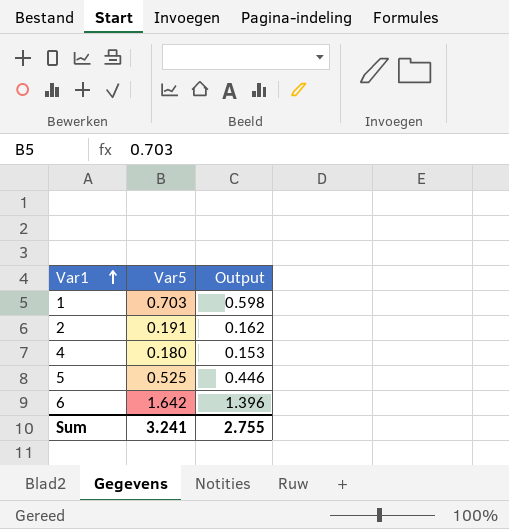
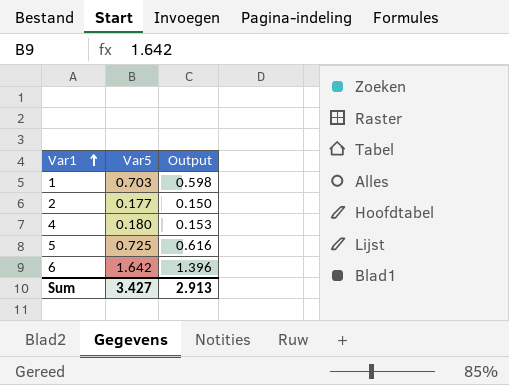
2 | Var5: 0.191 -> 0.177
2 | Output: 0.162 -> 0.150
5 | Var5: 0.525 -> 0.725
5 | Output: 0.446 -> 0.616
Sum | Var5: 3.241 -> 3.427
Sum | Output: 2.755 -> 2.913

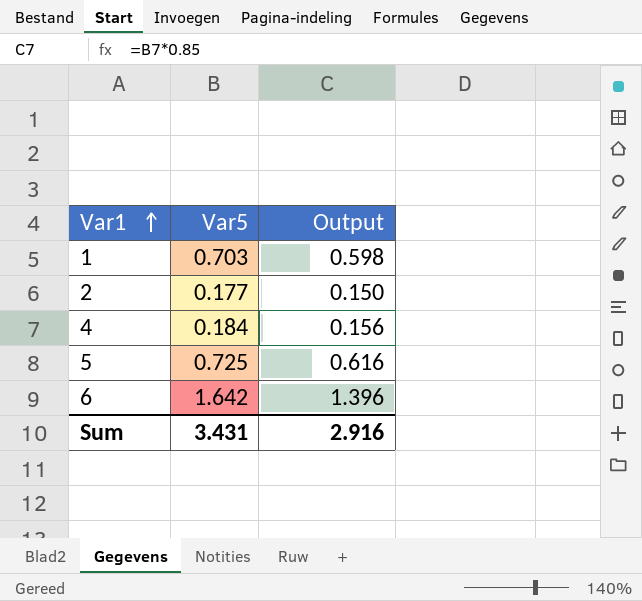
4 | Var5: 0.180 -> 0.184
4 | Output: 0.153 -> 0.156
Sum | Var5: 3.427 -> 3.431
Sum | Output: 2.913 -> 2.916

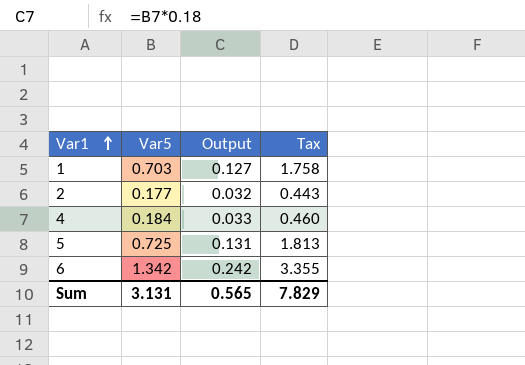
column Output | formula: [Var5] * 0.85 -> [Var5] * 0.18
column Tax | formula: none -> [Var5] * 2.5
6 | Var5: 1.642 -> 1.342
Sum | Var5: 3.431 -> 3.131
Sum | Output: 2.916 -> 0.565

